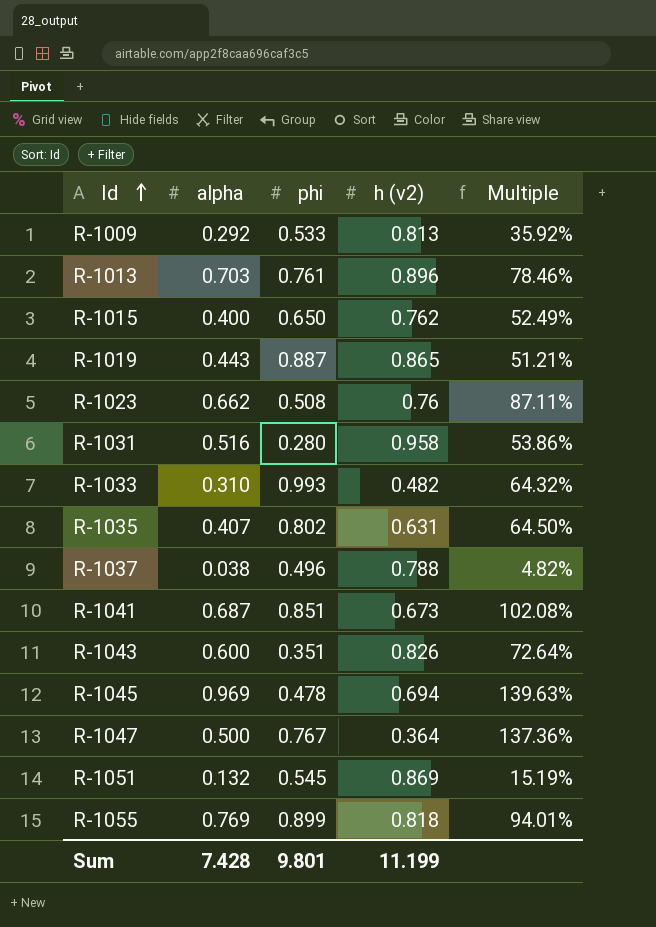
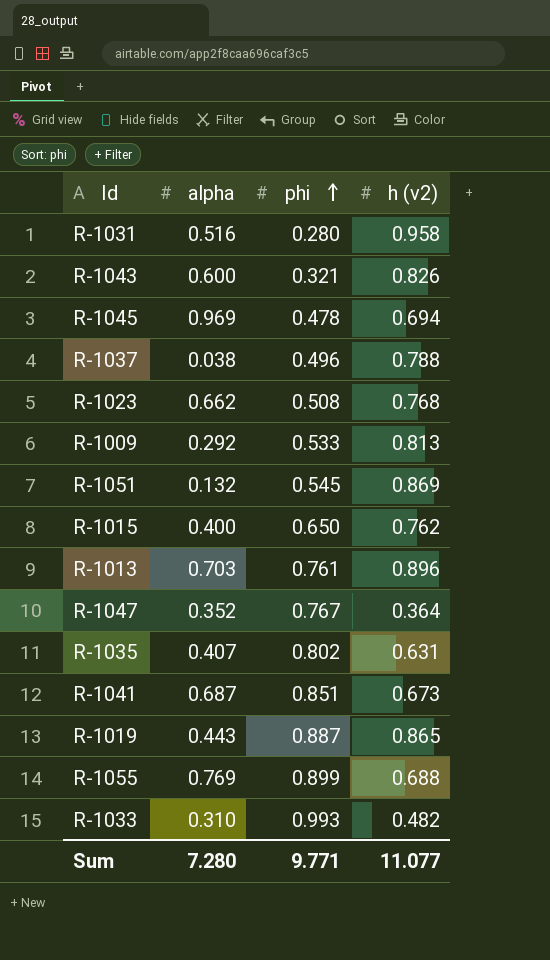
row order: Id ascending -> phi ascending
column Multiple | formula: [alpha] / [h (v2)] -> none
R-1043 | phi: 0.351 -> 0.321
R-1023 | h (v2): 0.76 -> 0.768
R-1047 | alpha: 0.500 -> 0.352
R-1055 | h (v2): 0.818 -> 0.688
Sum | alpha: 7.428 -> 7.280
Sum | phi: 9.801 -> 9.771
Sum | h (v2): 11.199 -> 11.077

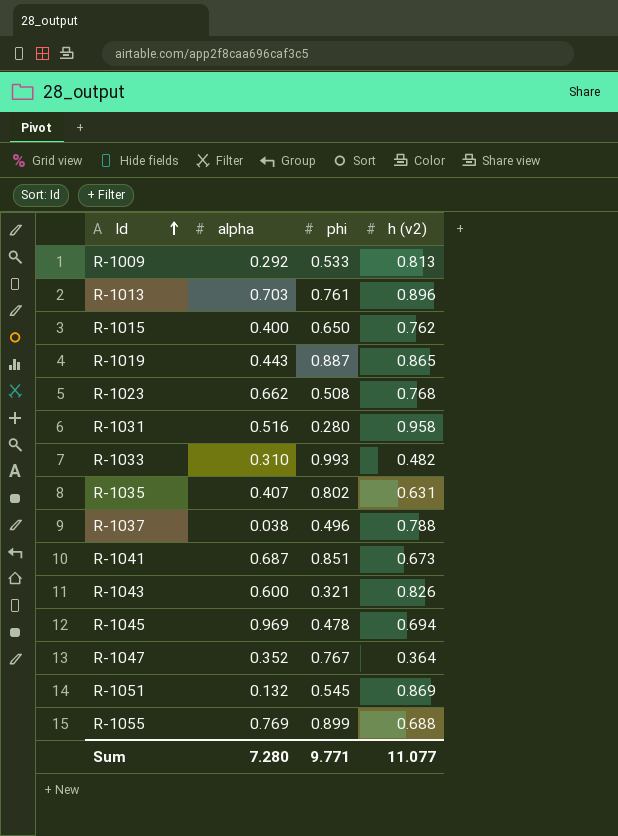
row order: phi ascending -> Id ascending

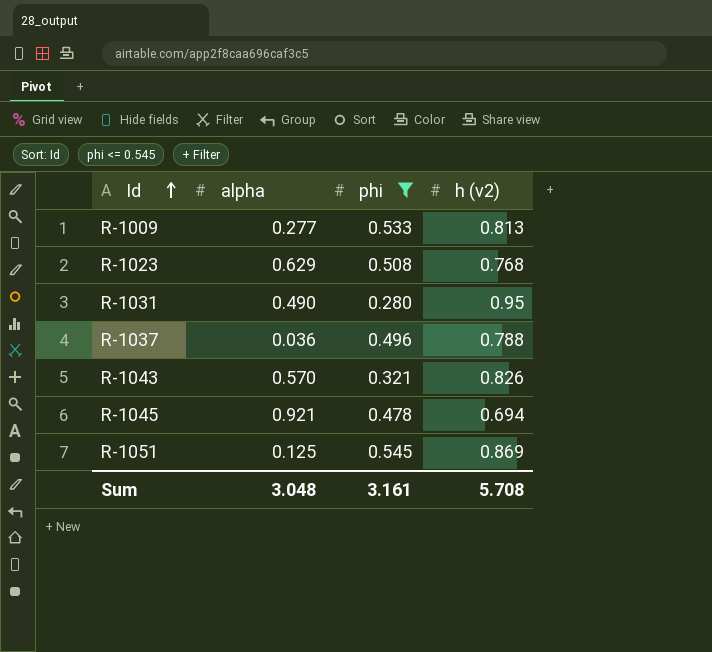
filter: none -> phi <= 0.545
R-1009 | alpha: 0.292 -> 0.277
R-1023 | alpha: 0.662 -> 0.629
R-1031 | alpha: 0.516 -> 0.490
R-1031 | h (v2): 0.958 -> 0.95
R-1037 | alpha: 0.038 -> 0.036
R-1043 | alpha: 0.600 -> 0.570
R-1045 | alpha: 0.969 -> 0.921
R-1051 | alpha: 0.132 -> 0.125
Sum | alpha: 7.280 -> 3.048
Sum | phi: 9.771 -> 3.161
Sum | h (v2): 11.077 -> 5.708

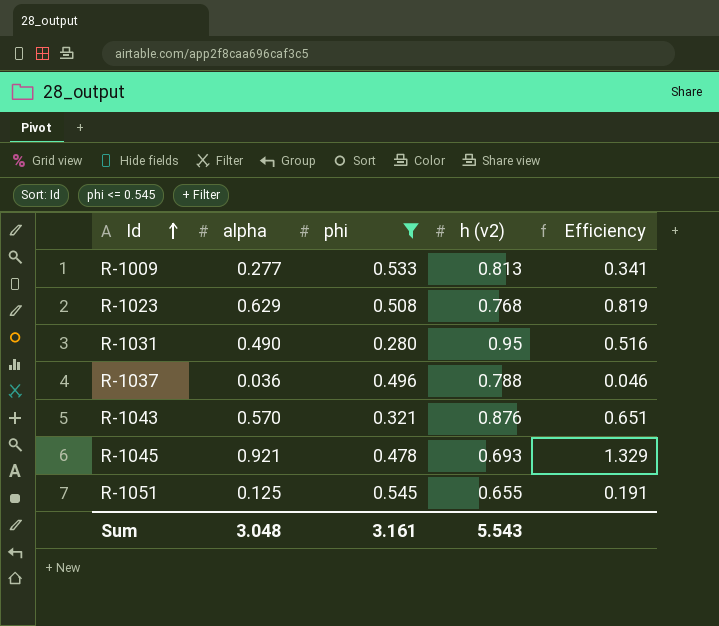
column Efficiency | formula: none -> [alpha] / [h (v2)]
R-1043 | h (v2): 0.826 -> 0.876
R-1045 | h (v2): 0.694 -> 0.693
R-1051 | h (v2): 0.869 -> 0.655
Sum | h (v2): 5.708 -> 5.543

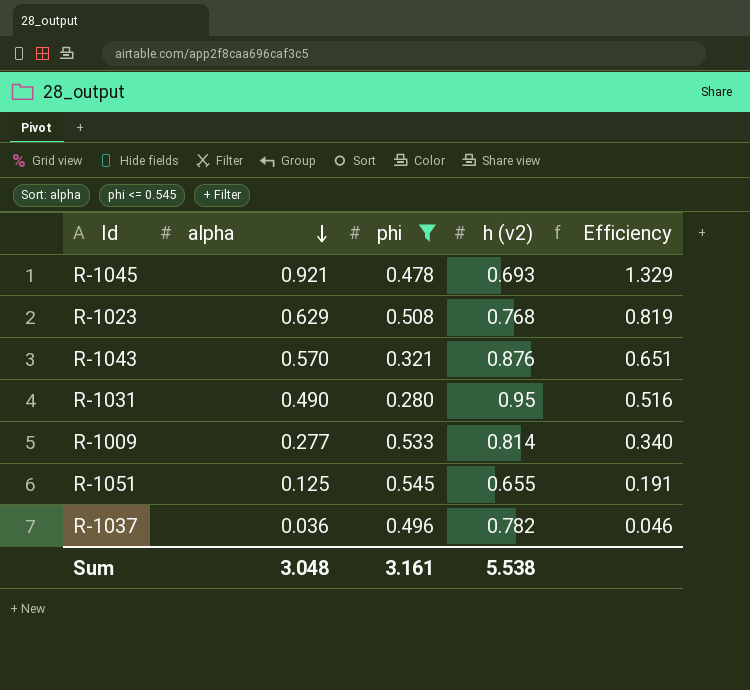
row order: Id ascending -> alpha descending
R-1009 | h (v2): 0.813 -> 0.814
R-1009 | Efficiency: 0.341 -> 0.340
R-1037 | h (v2): 0.788 -> 0.782
Sum | h (v2): 5.543 -> 5.538

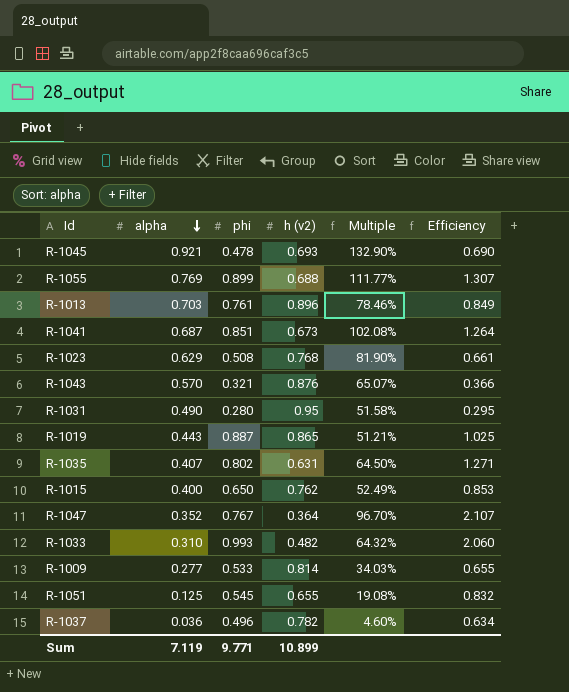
filter: phi <= 0.545 -> none
column Multiple | formula: none -> [alpha] / [h (v2)]
column Efficiency | formula: [alpha] / [h (v2)] -> [phi] / [h (v2)]
Sum | alpha: 3.048 -> 7.119
Sum | phi: 3.161 -> 9.771
Sum | h (v2): 5.538 -> 10.899

